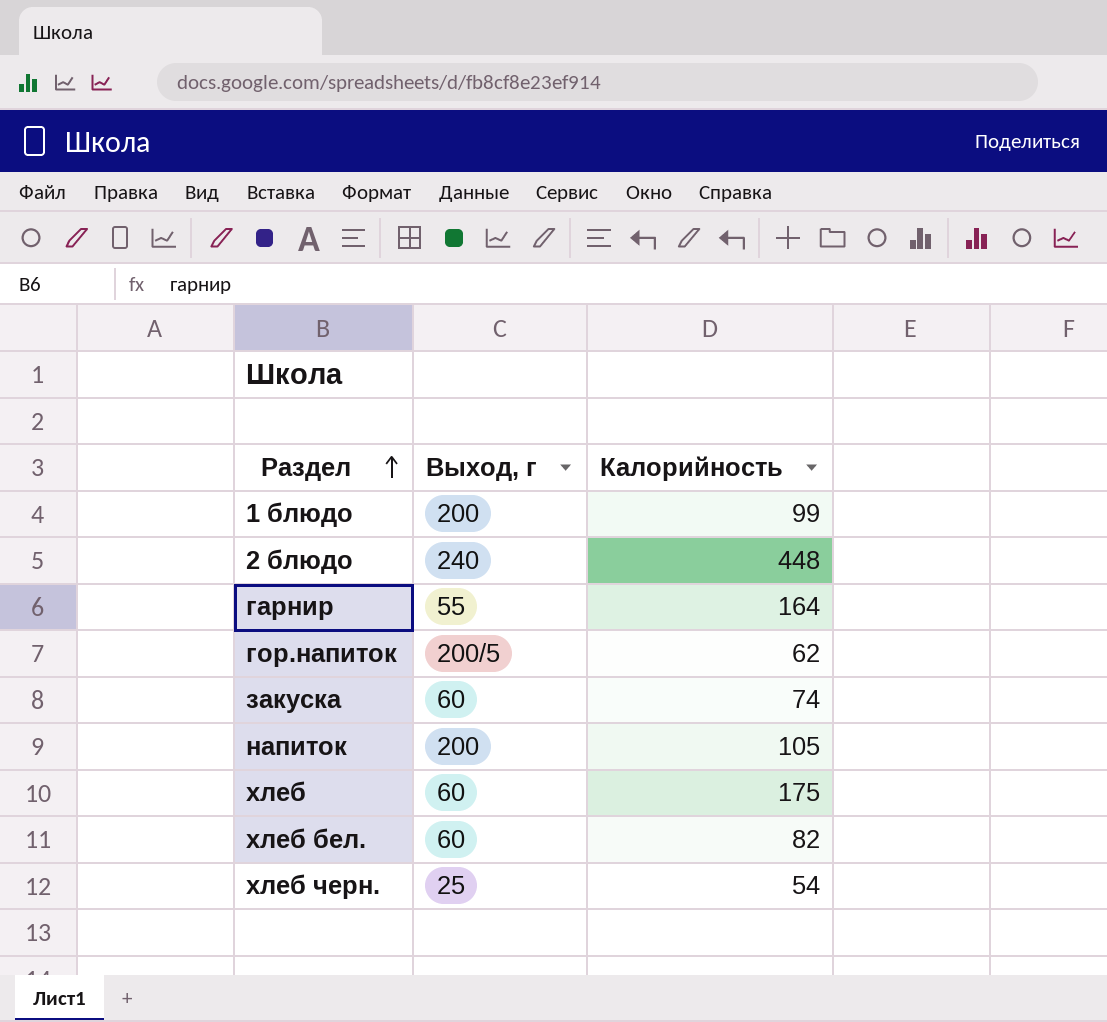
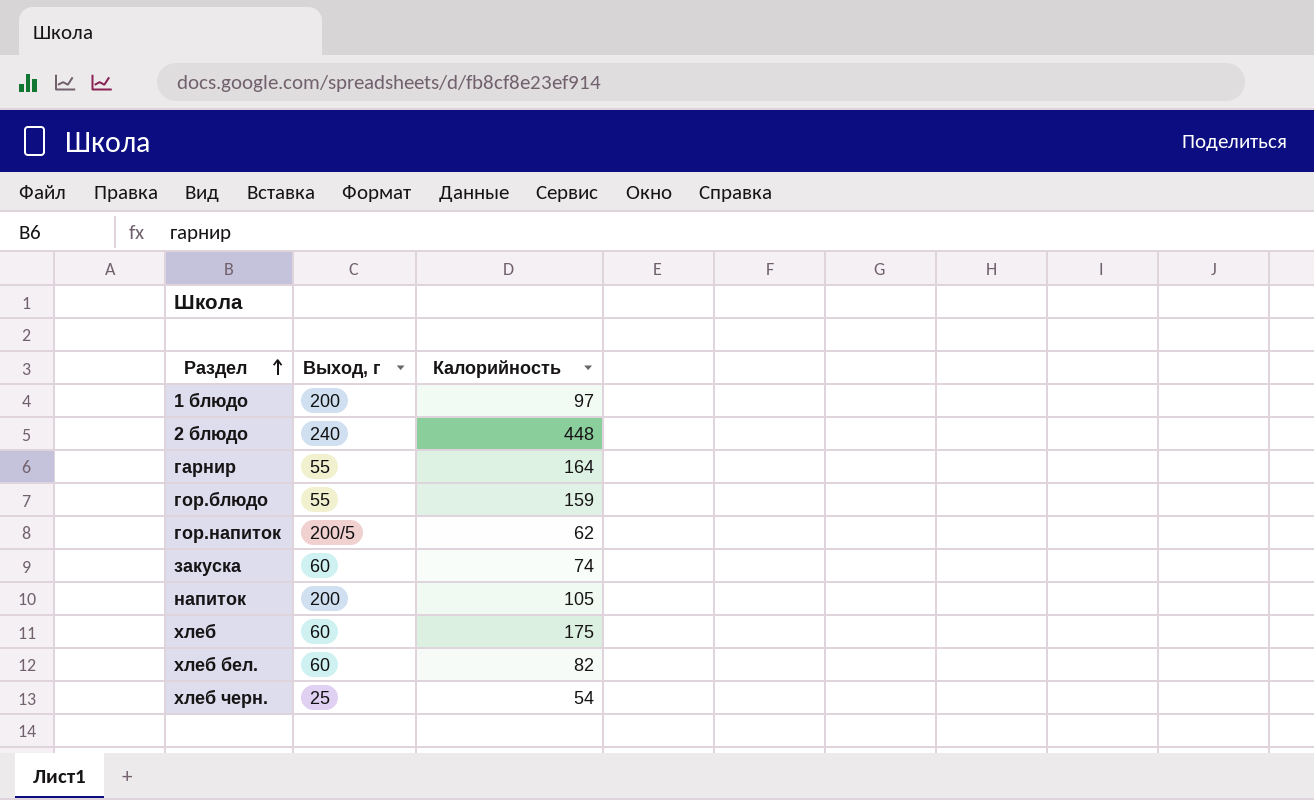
1 блюдо | Калорийность: 99 -> 97
row гор.блюдо: none -> 55 | 159

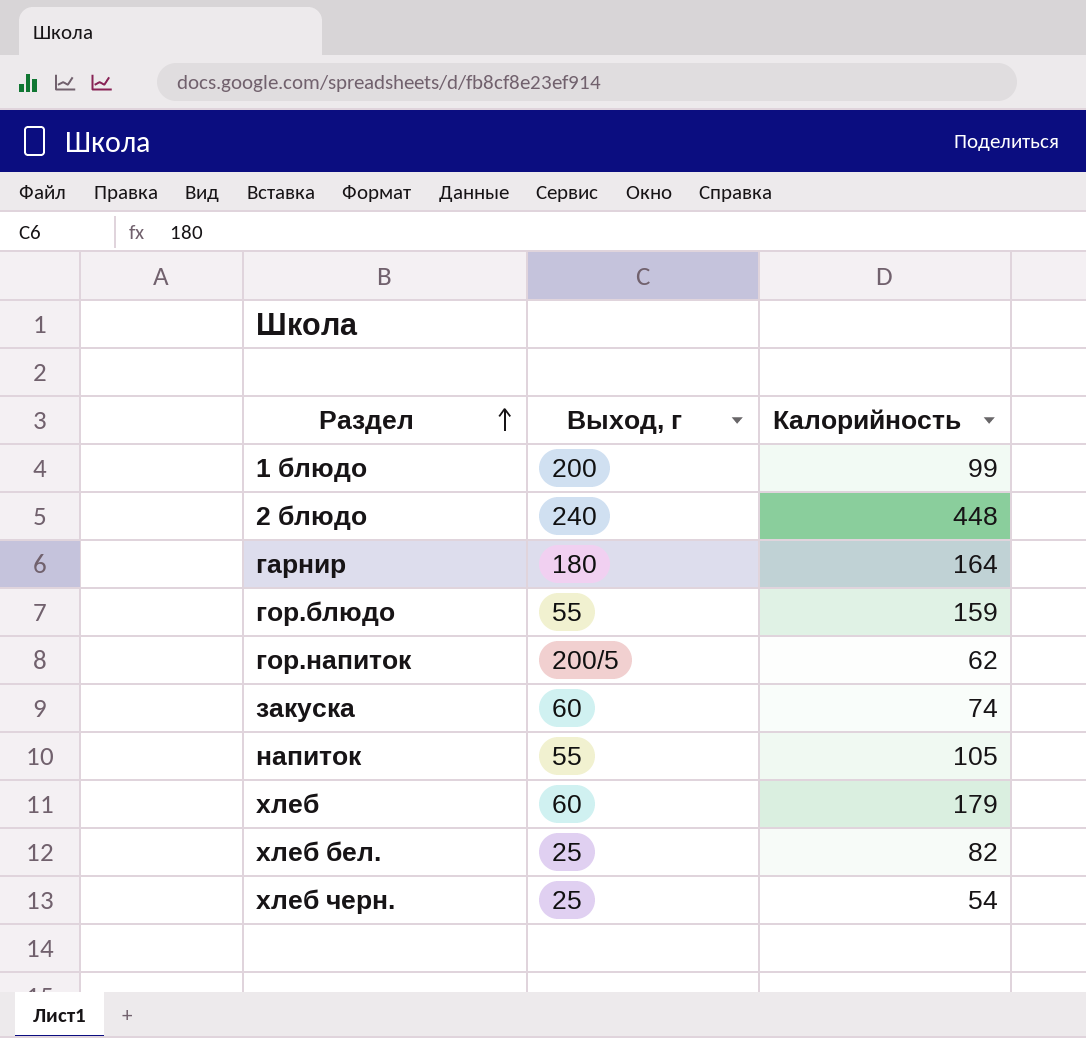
1 блюдо | Калорийность: 97 -> 99
гарнир | Выход, г: 55 -> 180
напиток | Выход, г: 200 -> 55
хлеб | Калорийность: 175 -> 179
хлеб бел. | Выход, г: 60 -> 25

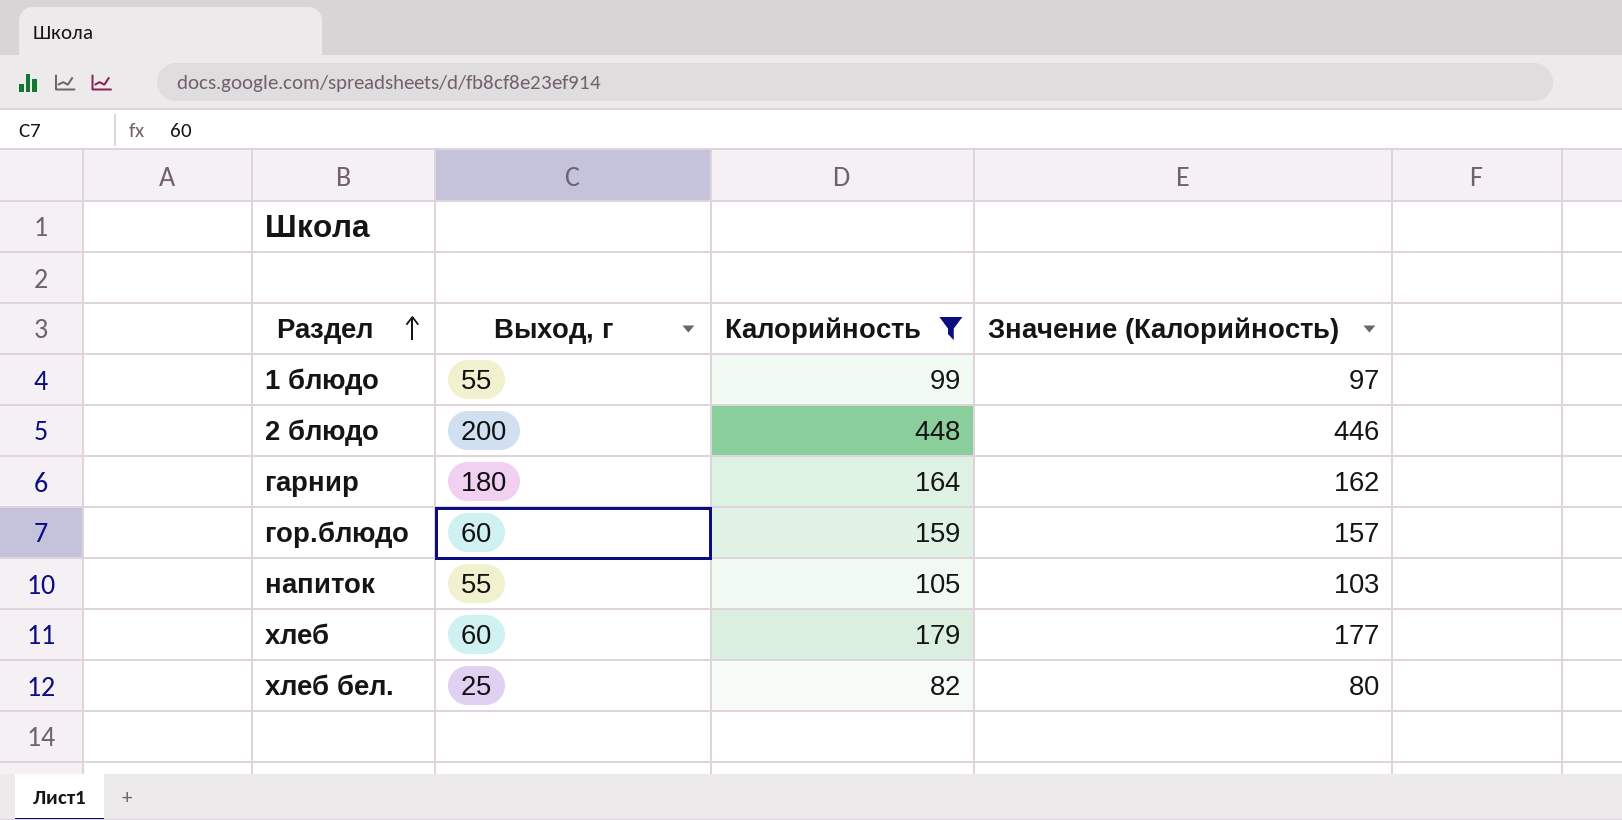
filter: none -> Калорийность >= 82
column Значение (Калорийность) | formula: none -> [Калорийность] - 2
1 блюдо | Выход, г: 200 -> 55
2 блюдо | Выход, г: 240 -> 200
гор.блюдо | Выход, г: 55 -> 60

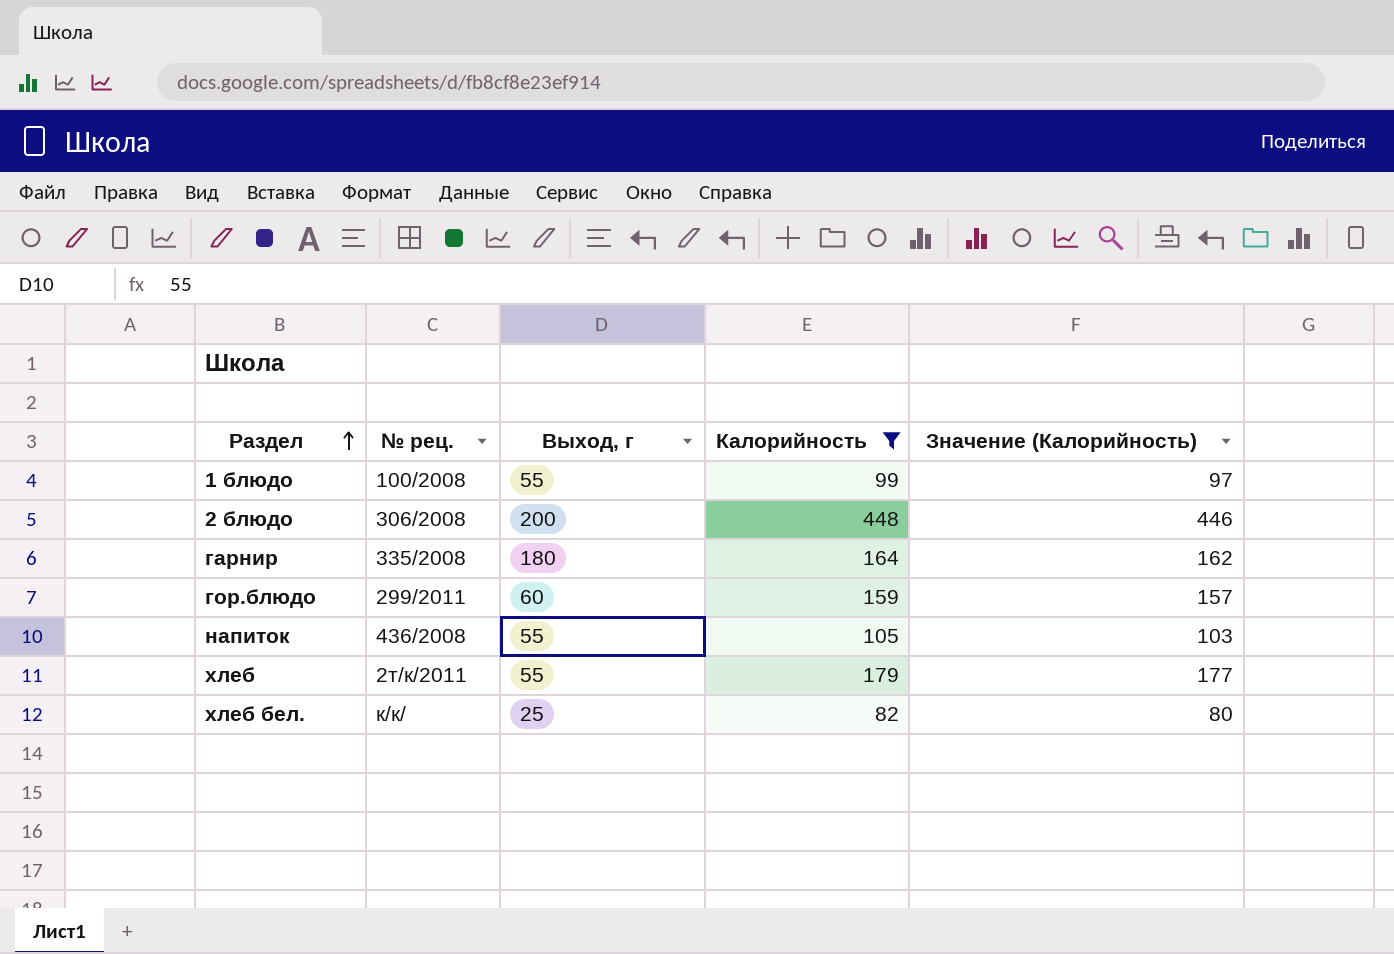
column № рец. | position: none -> 2
хлеб | Выход, г: 60 -> 55

